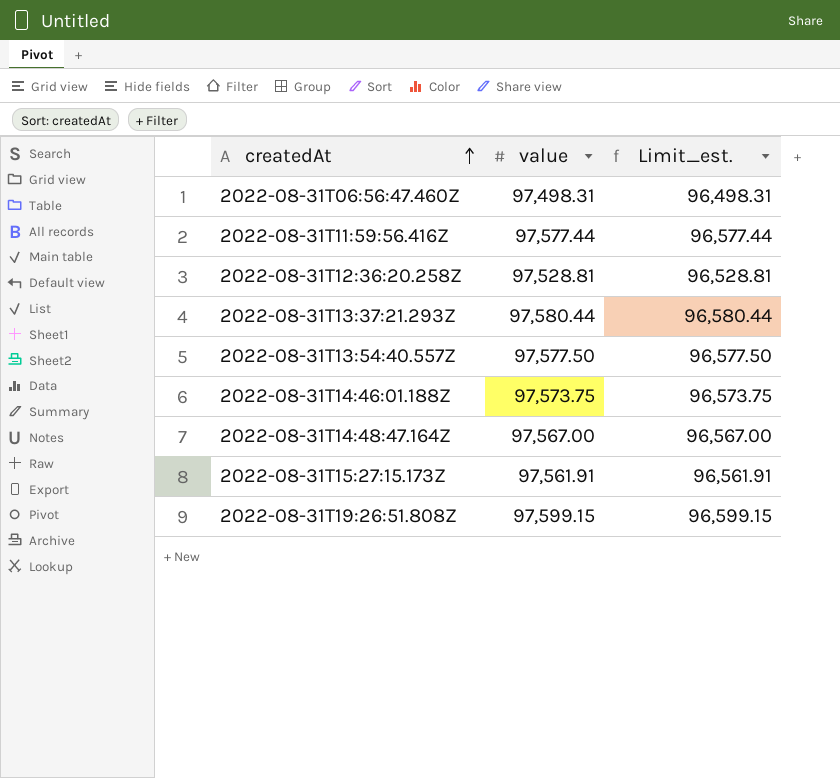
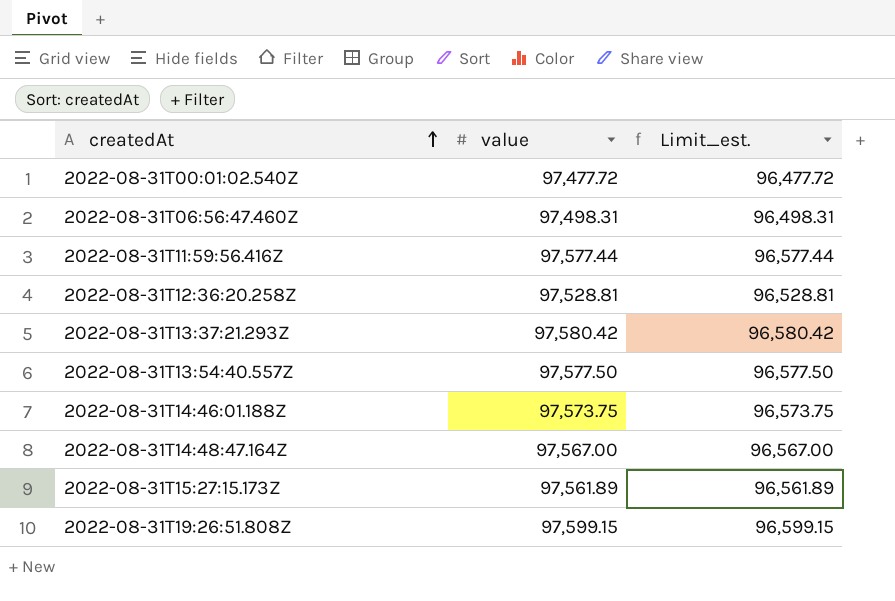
row 2022-08-31T00:01:02.540Z: none -> 97,477.72 | 96,477.72
2022-08-31T13:37:21.293Z | value: 97,580.44 -> 97,580.42
2022-08-31T13:37:21.293Z | Limit_est.: 96,580.44 -> 96,580.42
2022-08-31T15:27:15.173Z | value: 97,561.91 -> 97,561.89
2022-08-31T15:27:15.173Z | Limit_est.: 96,561.91 -> 96,561.89

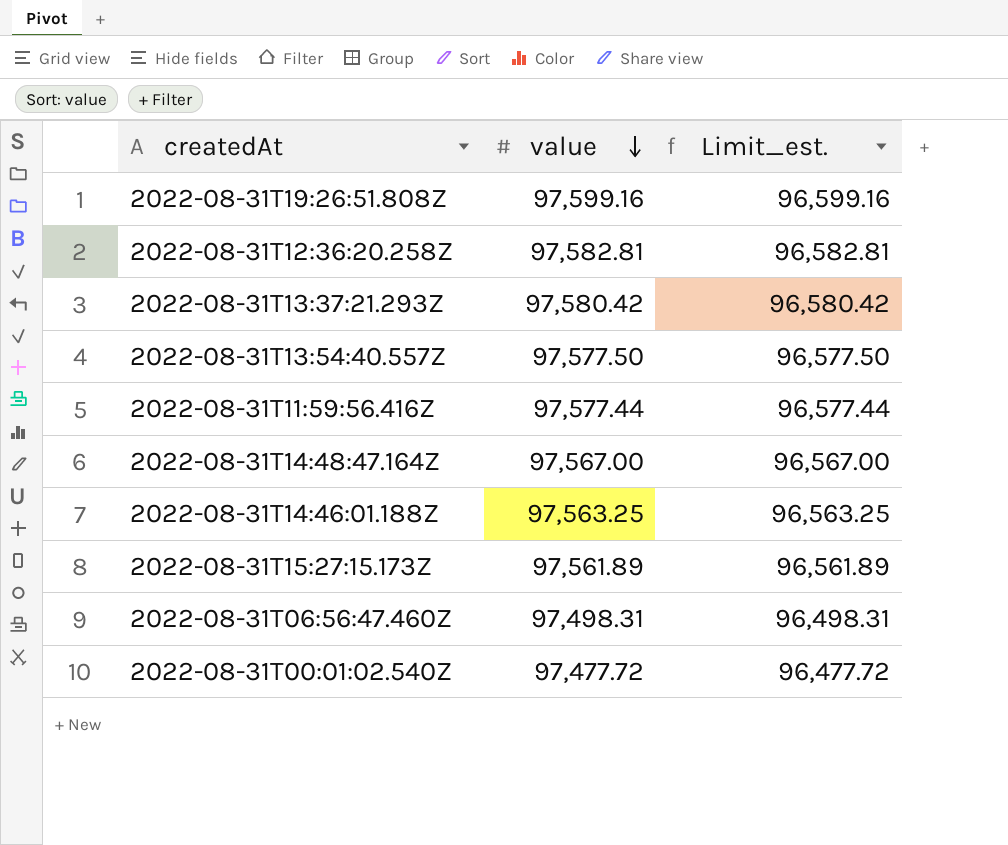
row order: createdAt ascending -> value descending
2022-08-31T19:26:51.808Z | value: 97,599.15 -> 97,599.16
2022-08-31T19:26:51.808Z | Limit_est.: 96,599.15 -> 96,599.16
2022-08-31T12:36:20.258Z | value: 97,528.81 -> 97,582.81
2022-08-31T12:36:20.258Z | Limit_est.: 96,528.81 -> 96,582.81
2022-08-31T14:46:01.188Z | value: 97,573.75 -> 97,563.25
2022-08-31T14:46:01.188Z | Limit_est.: 96,573.75 -> 96,563.25

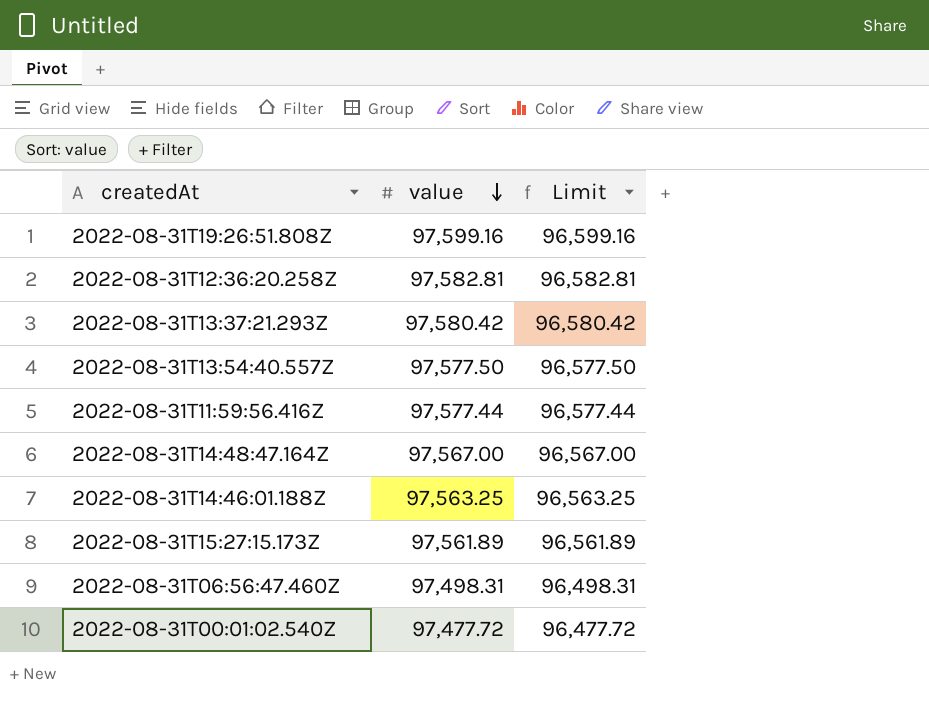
column name: Limit_est. -> Limit

